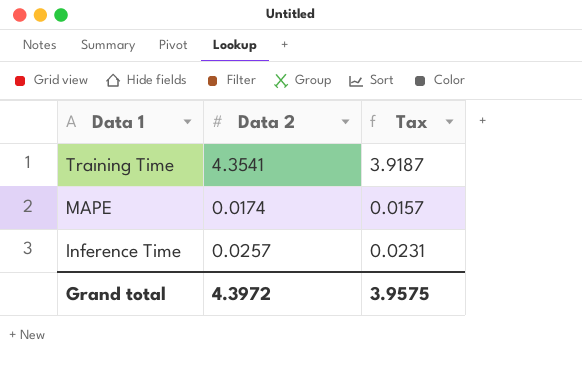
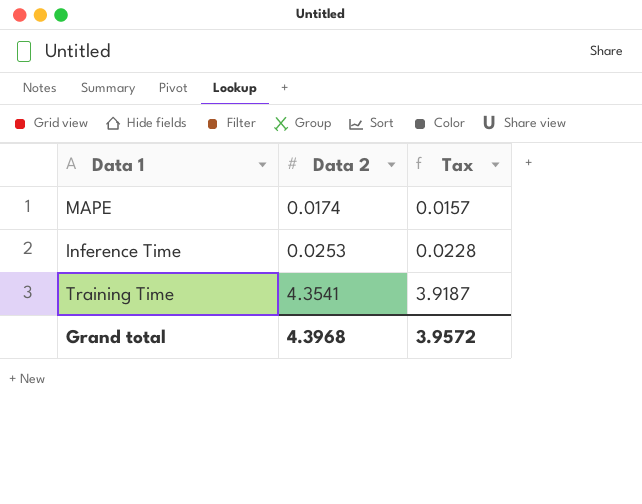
row order: Data 1 descending -> Data 2 ascending
Inference Time | Data 2: 0.0257 -> 0.0253
Inference Time | Tax: 0.0231 -> 0.0228
Grand total | Data 2: 4.3972 -> 4.3968
Grand total | Tax: 3.9575 -> 3.9572

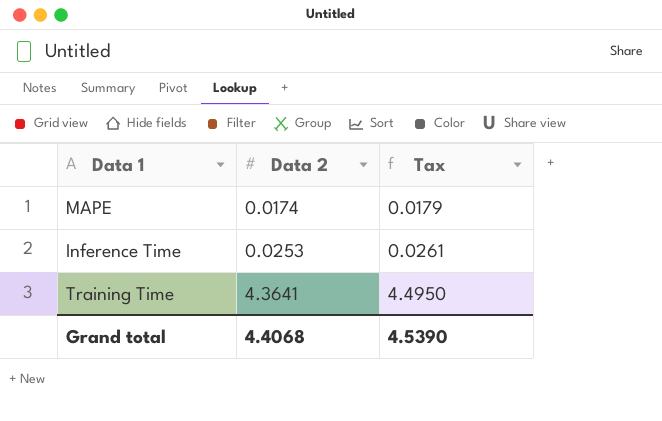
column Tax | formula: [Data 2] * 0.9 -> [Data 2] * 1.03
Training Time | Data 2: 4.3541 -> 4.3641
Grand total | Data 2: 4.3968 -> 4.4068
Grand total | Tax: 3.9572 -> 4.5390

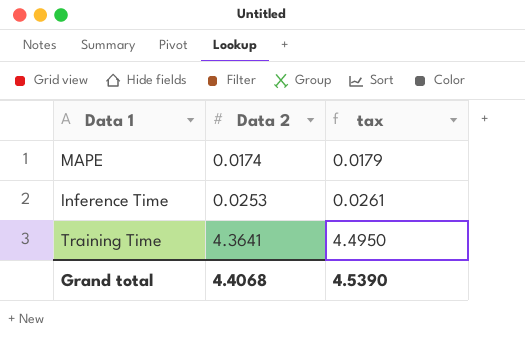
column name: Tax -> tax

